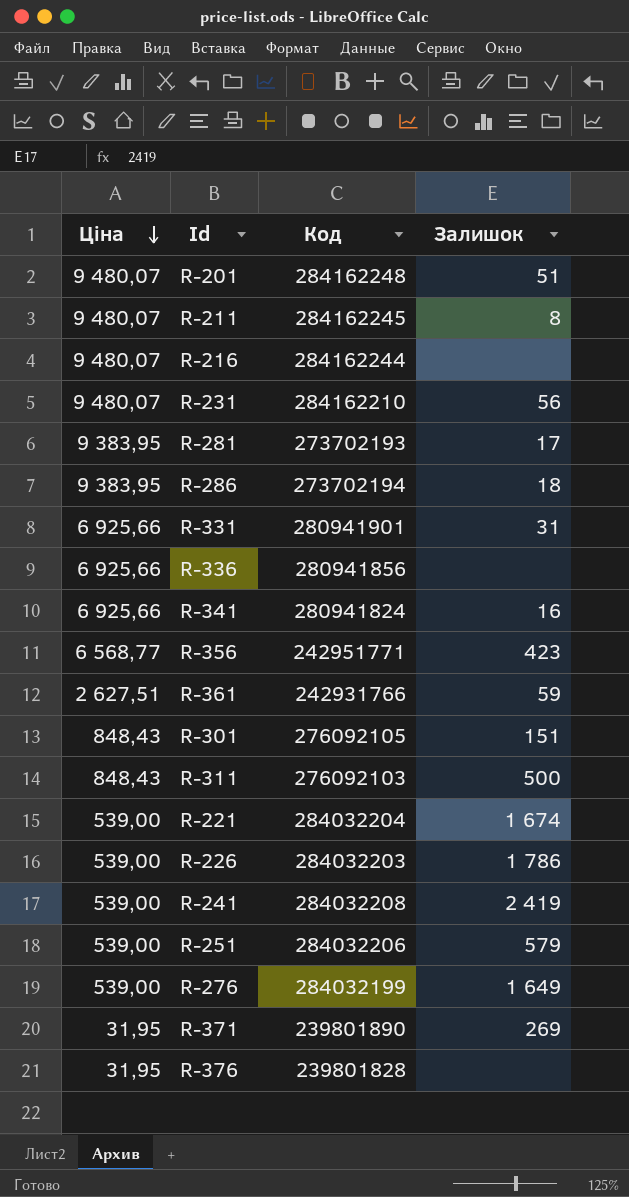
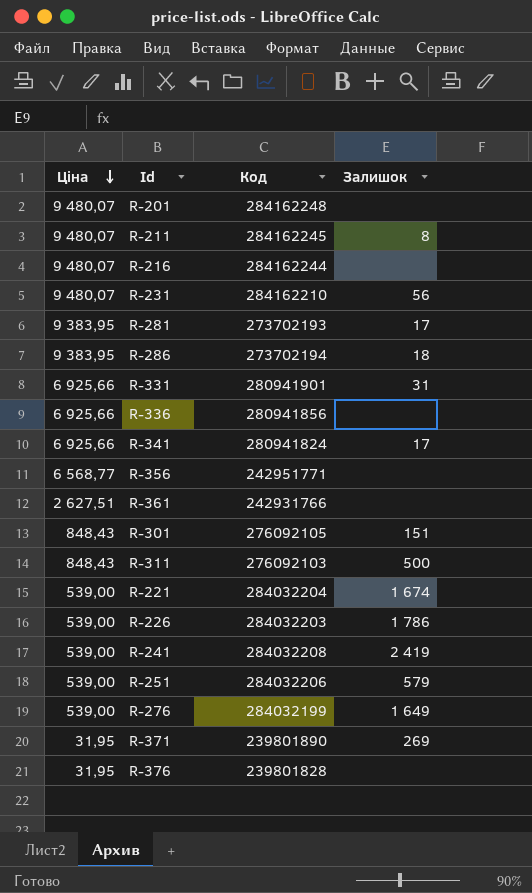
R-201 | Залишок: 51 -> none
R-341 | Залишок: 16 -> 17
R-356 | Залишок: 423 -> none
R-361 | Залишок: 59 -> none

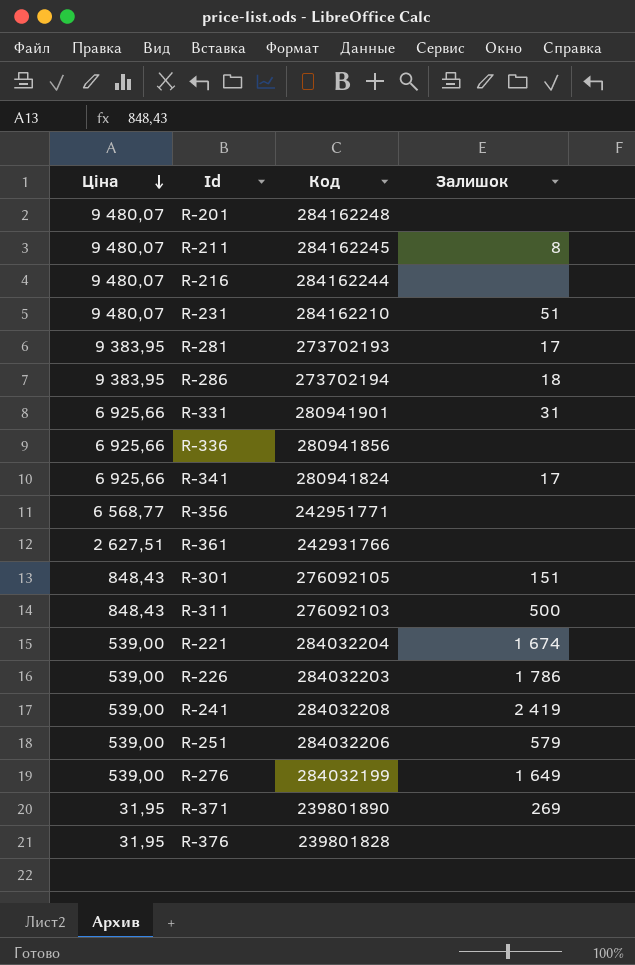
R-231 | Залишок: 56 -> 51

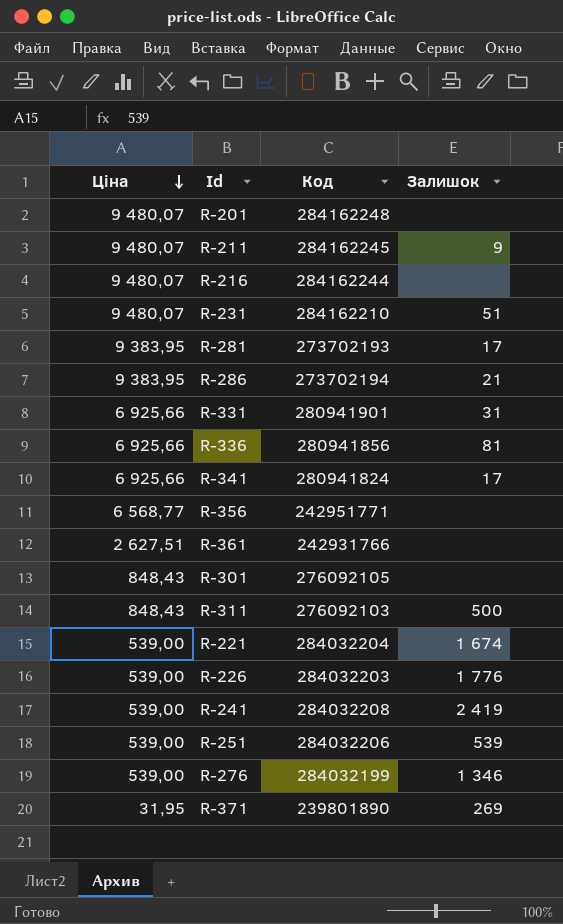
row R-376: 31,95 | 239801828 | none -> none
R-211 | Залишок: 8 -> 9
R-286 | Залишок: 18 -> 21
R-336 | Залишок: none -> 81
R-301 | Залишок: 151 -> none
R-226 | Залишок: 1 786 -> 1 776
R-251 | Залишок: 579 -> 539
R-276 | Залишок: 1 649 -> 1 346

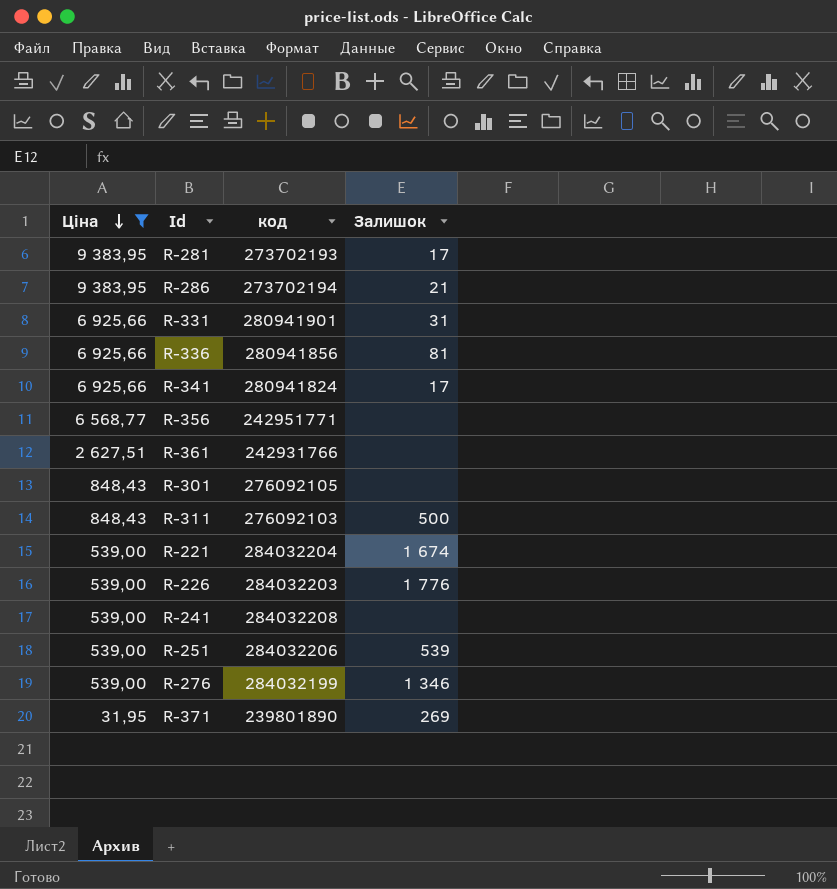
filter: none -> Ціна != 9 480,07
column name: Код -> код
R-241 | Залишок: 2 419 -> none

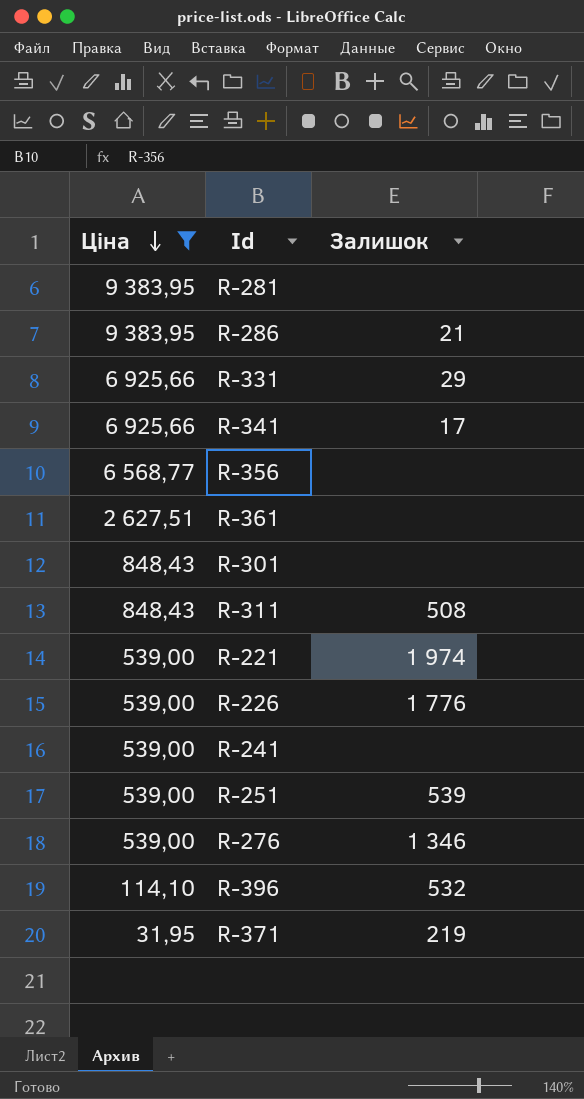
column код | position: 3 -> none
row R-336: 6 925,66 | 280941856 | 81 -> none
R-281 | Залишок: 17 -> none
R-331 | Залишок: 31 -> 29
R-311 | Залишок: 500 -> 508
R-221 | Залишок: 1 674 -> 1 974
row R-396: none -> 114,10 | 532
R-371 | Залишок: 269 -> 219

